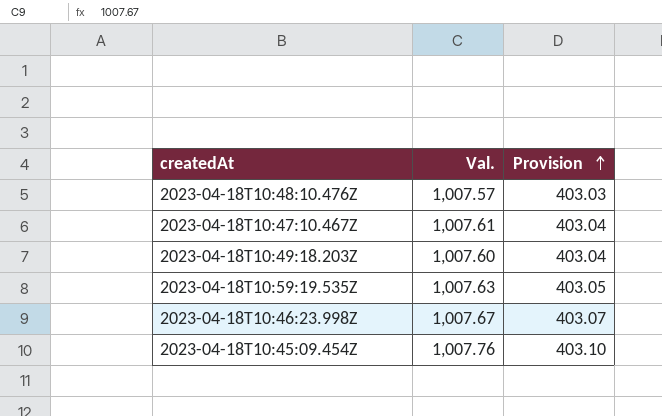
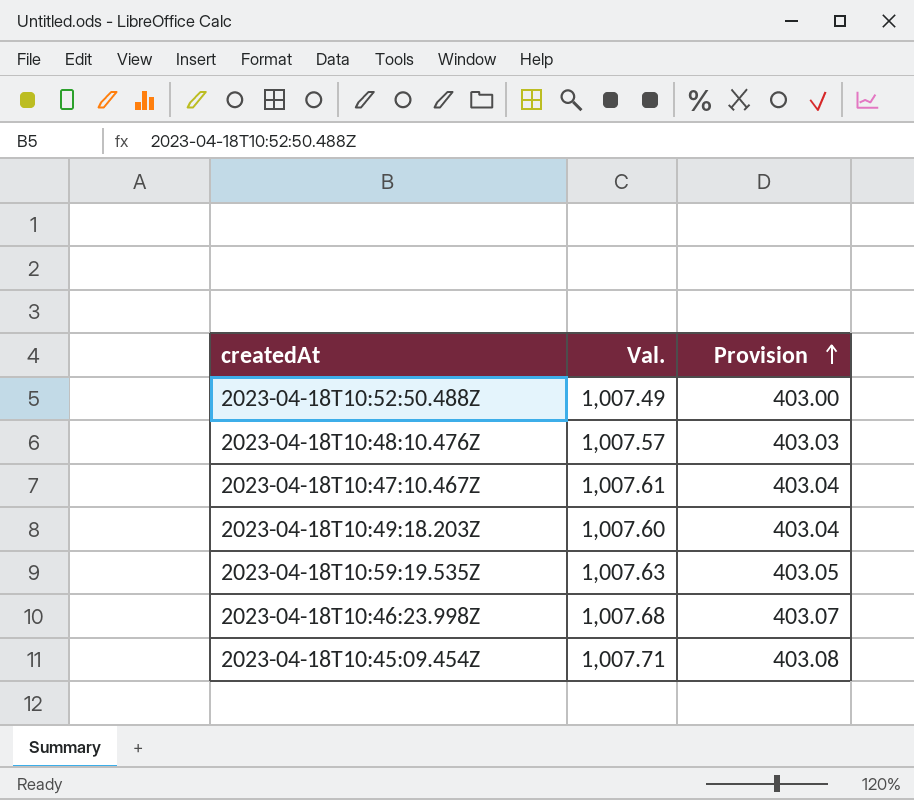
row 2023-04-18T10:52:50.488Z: none -> 1,007.49 | 403.00
2023-04-18T10:46:23.998Z | Val.: 1,007.67 -> 1,007.68
2023-04-18T10:45:09.454Z | Val.: 1,007.76 -> 1,007.71
2023-04-18T10:45:09.454Z | Provision: 403.10 -> 403.08

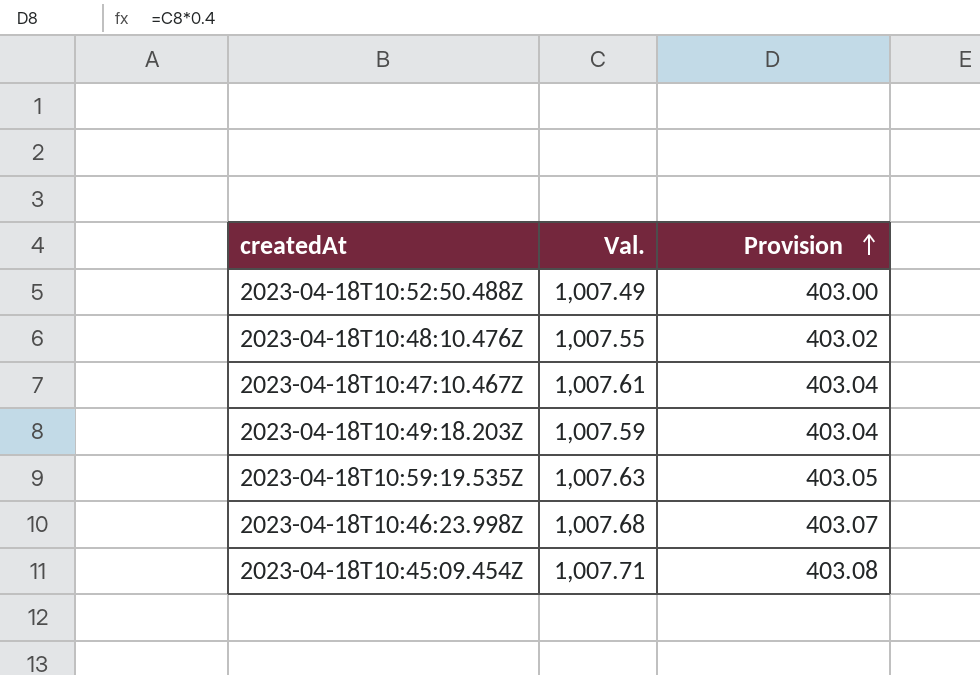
2023-04-18T10:48:10.476Z | Val.: 1,007.57 -> 1,007.55
2023-04-18T10:48:10.476Z | Provision: 403.03 -> 403.02
2023-04-18T10:49:18.203Z | Val.: 1,007.60 -> 1,007.59

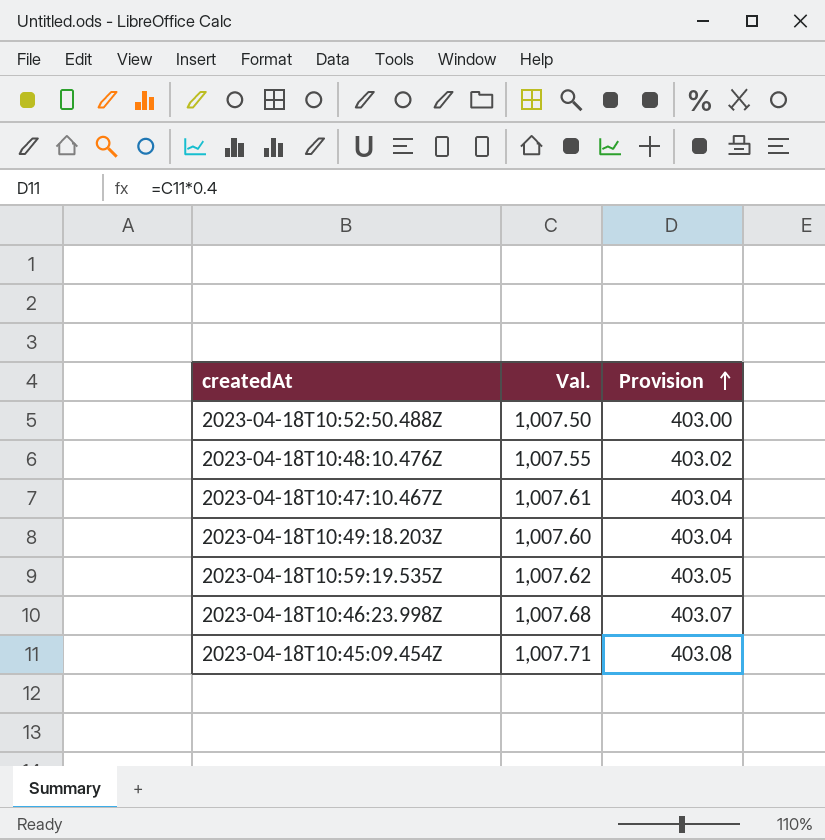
2023-04-18T10:52:50.488Z | Val.: 1,007.49 -> 1,007.50
2023-04-18T10:49:18.203Z | Val.: 1,007.59 -> 1,007.60
2023-04-18T10:59:19.535Z | Val.: 1,007.63 -> 1,007.62

